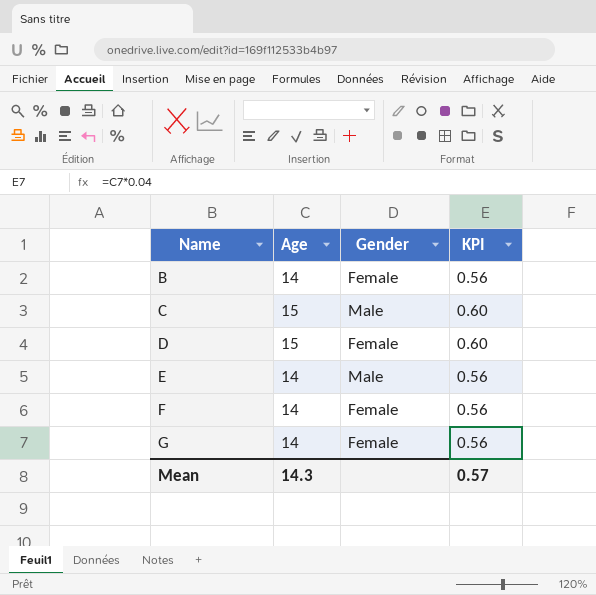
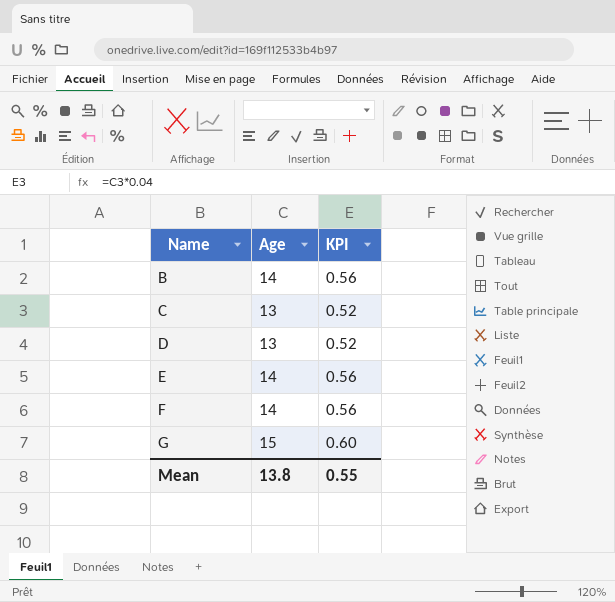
column Gender | position: 3 -> none
C | Age: 15 -> 13
C | KPI: 0.60 -> 0.52
D | Age: 15 -> 13
D | KPI: 0.60 -> 0.52
G | Age: 14 -> 15
G | KPI: 0.56 -> 0.60
Mean | Age: 14.3 -> 13.8
Mean | KPI: 0.57 -> 0.55

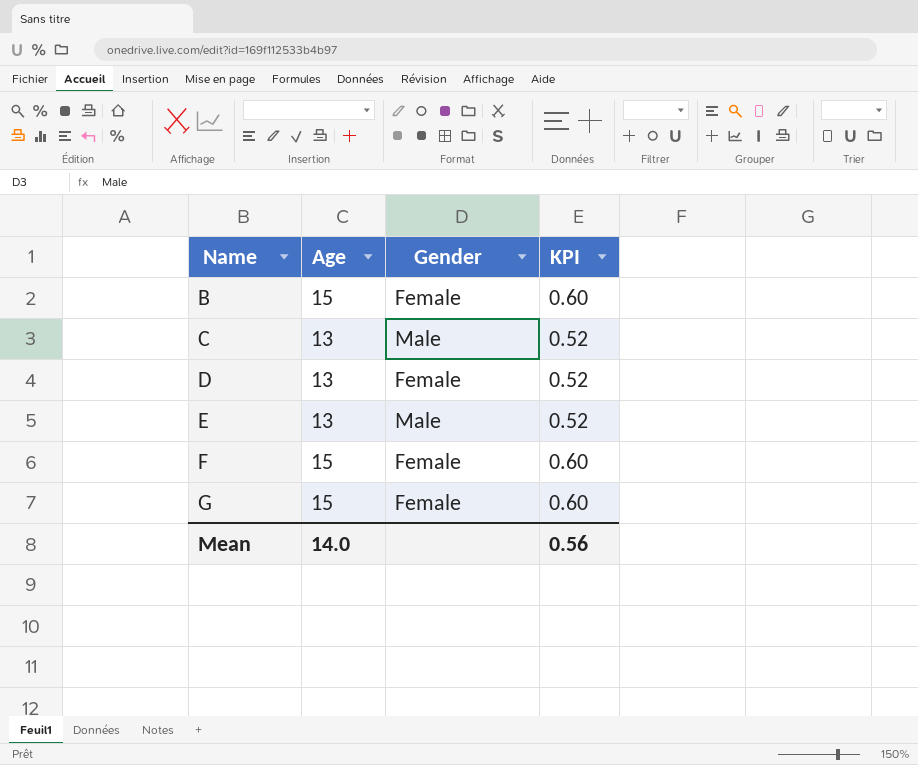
column Gender | position: none -> 3
B | Age: 14 -> 15
B | KPI: 0.56 -> 0.60
E | Age: 14 -> 13
E | KPI: 0.56 -> 0.52
F | Age: 14 -> 15
F | KPI: 0.56 -> 0.60
Mean | Age: 13.8 -> 14.0
Mean | KPI: 0.55 -> 0.56

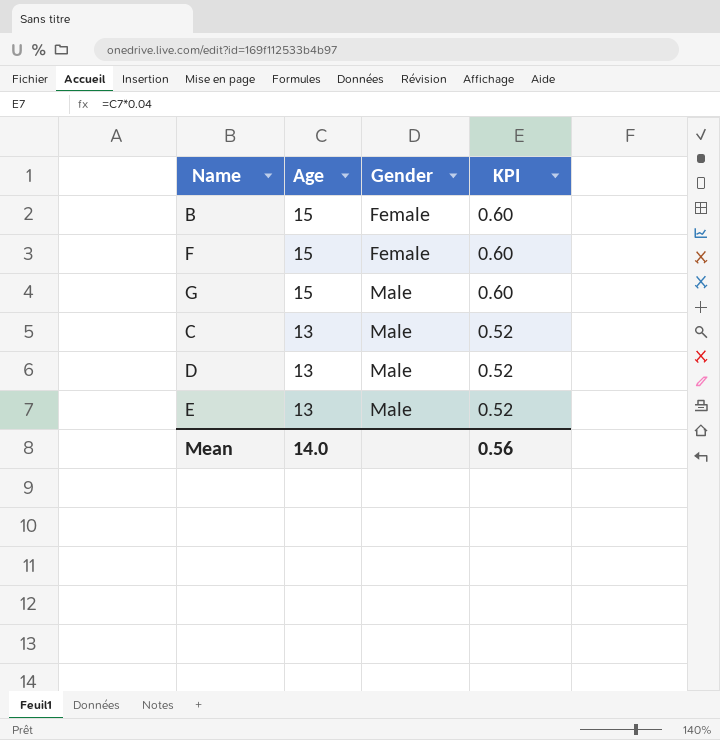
row order: Name ascending -> Age descending
G | Gender: Female -> Male
D | Gender: Female -> Male

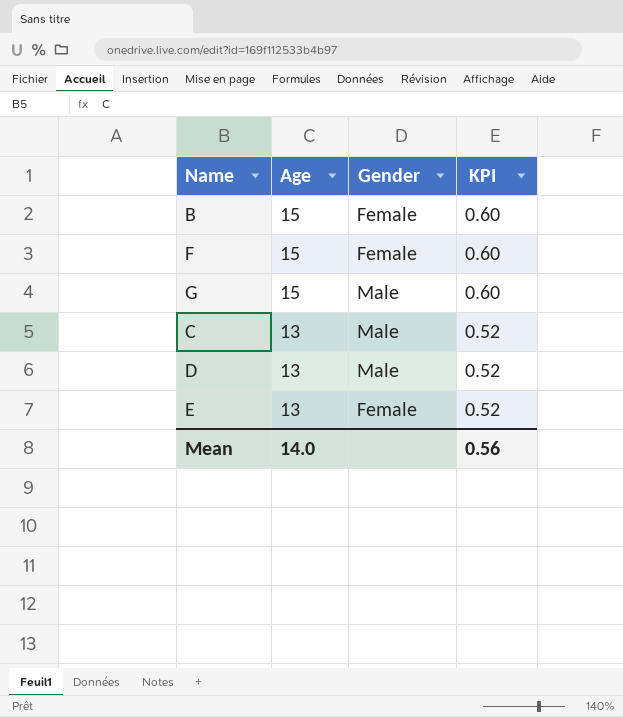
E | Gender: Male -> Female

